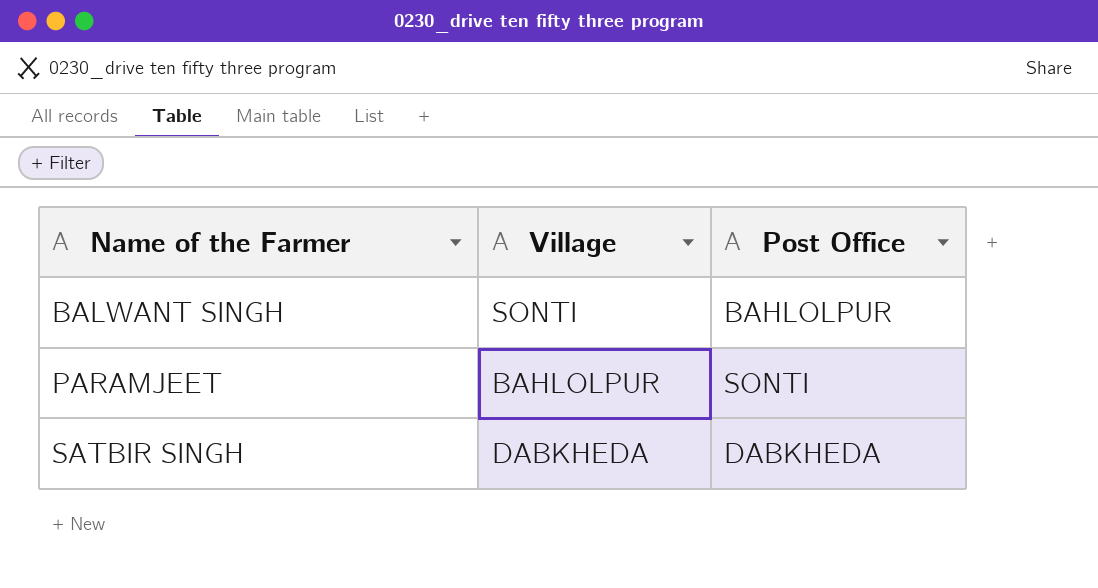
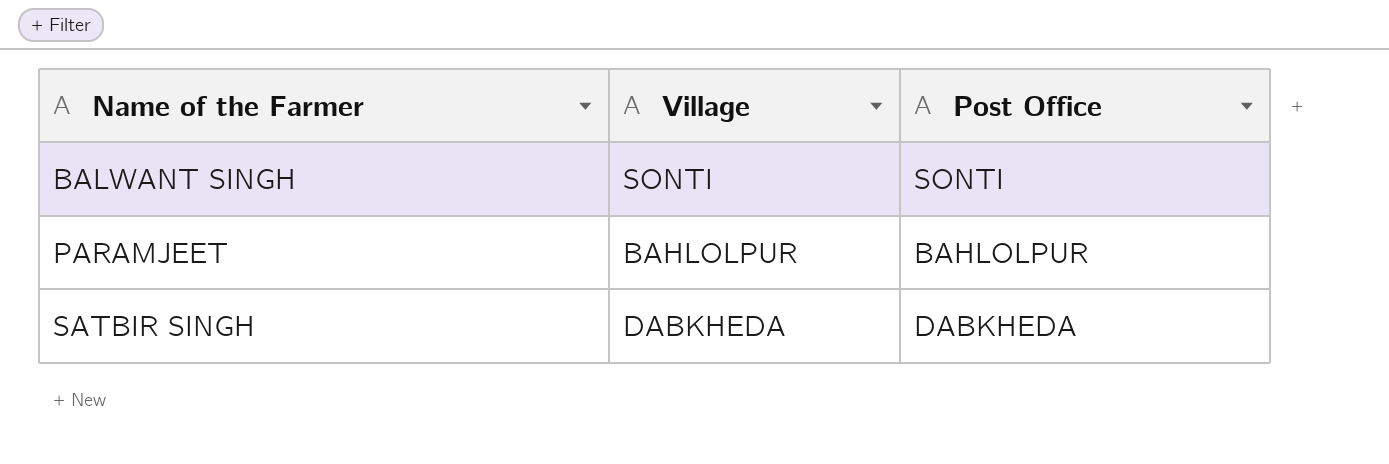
BALWANT SINGH | Post Office: BAHLOLPUR -> SONTI
PARAMJEET | Post Office: SONTI -> BAHLOLPUR

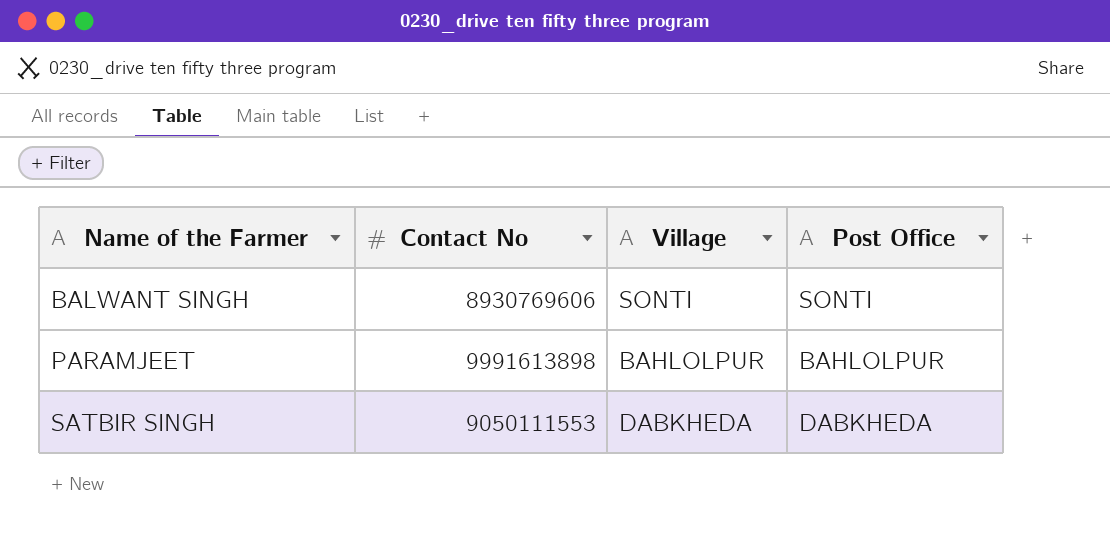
column Contact No | position: none -> 2

